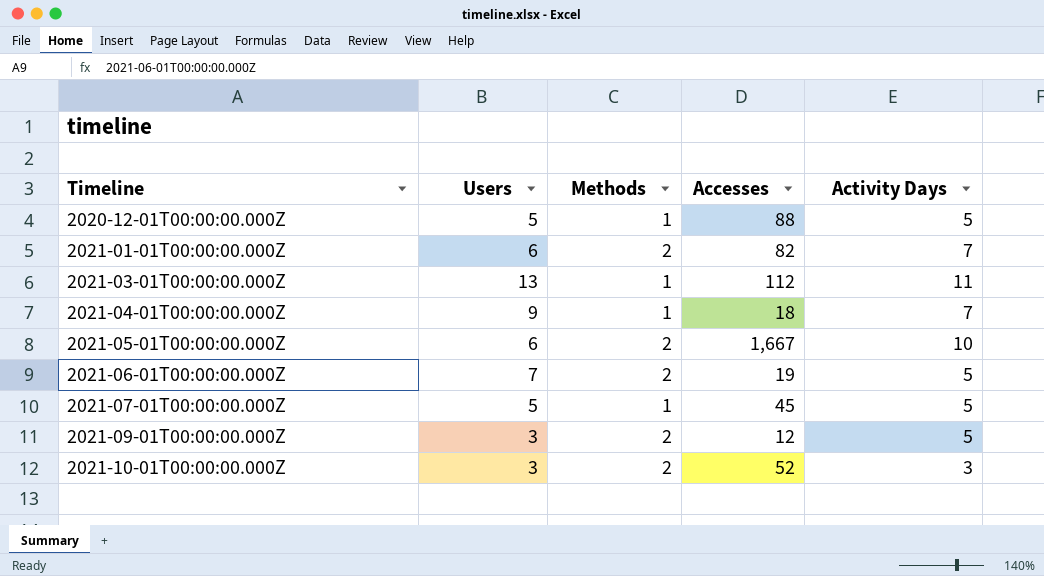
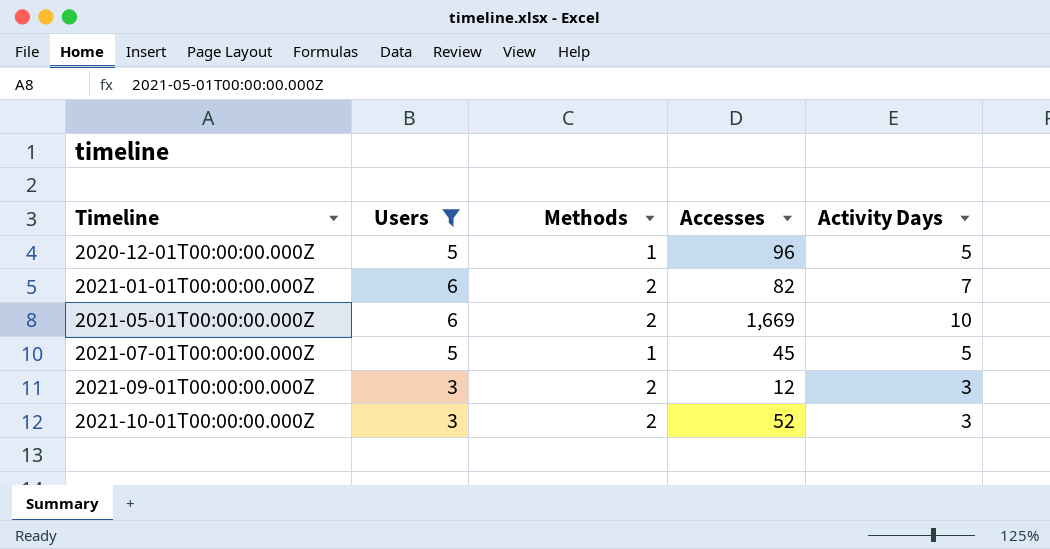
filter: none -> Users <= 6
2020-12-01T00:00:00.000Z | Accesses: 88 -> 96
2021-05-01T00:00:00.000Z | Accesses: 1,667 -> 1,669
2021-09-01T00:00:00.000Z | Activity Days: 5 -> 3

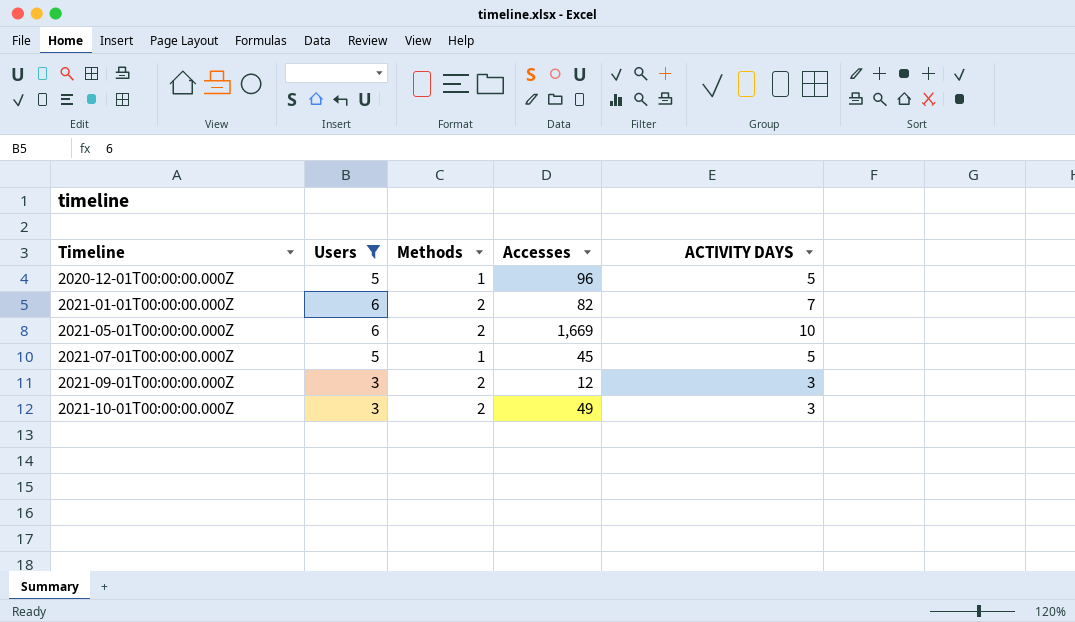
column name: Activity Days -> ACTIVITY DAYS
2021-10-01T00:00:00.000Z | Accesses: 52 -> 49

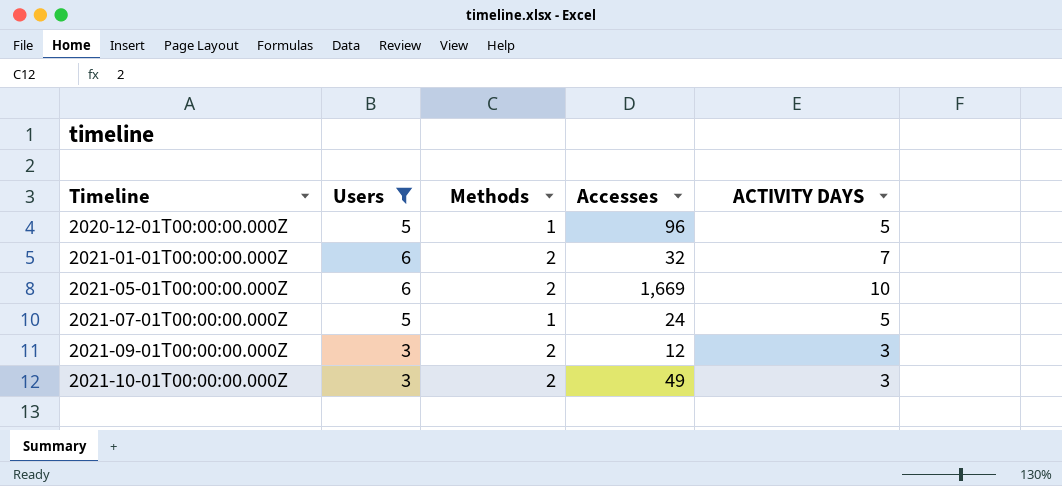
2021-01-01T00:00:00.000Z | Accesses: 82 -> 32
2021-07-01T00:00:00.000Z | Accesses: 45 -> 24

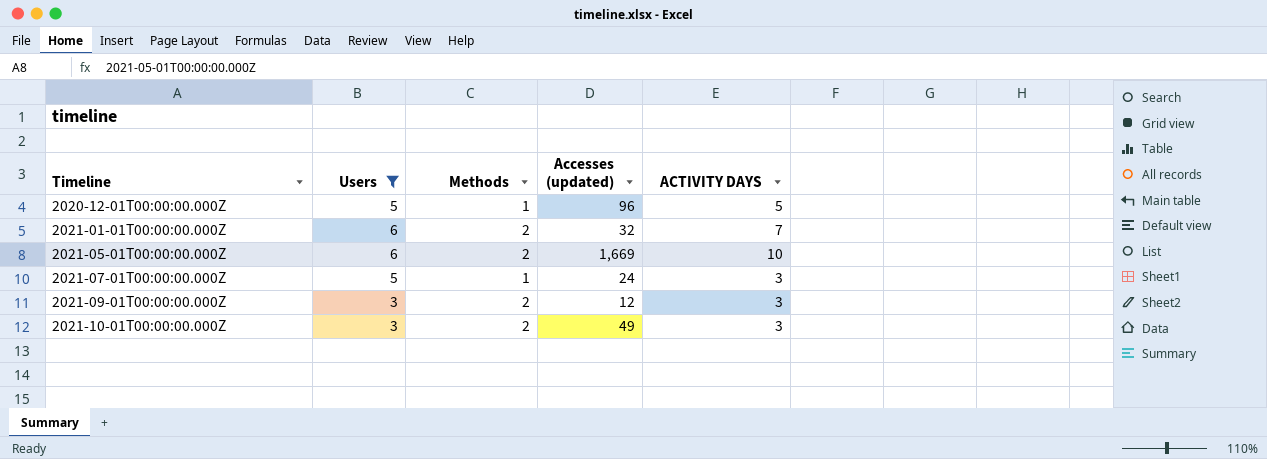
column name: Accesses -> Accesses (updated)
2021-07-01T00:00:00.000Z | ACTIVITY DAYS: 5 -> 3

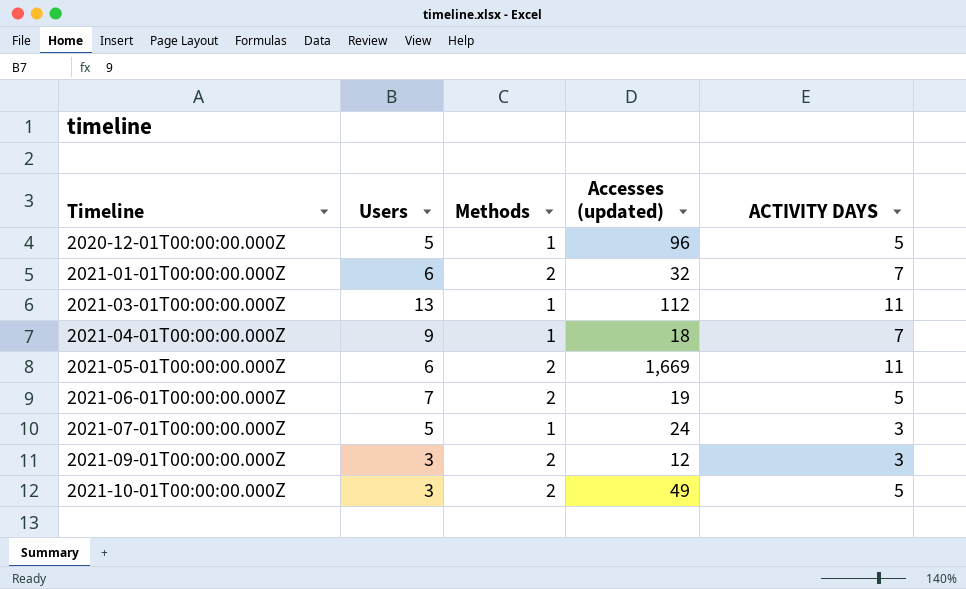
filter: Users <= 6 -> none
2021-05-01T00:00:00.000Z | ACTIVITY DAYS: 10 -> 11
2021-10-01T00:00:00.000Z | ACTIVITY DAYS: 3 -> 5

